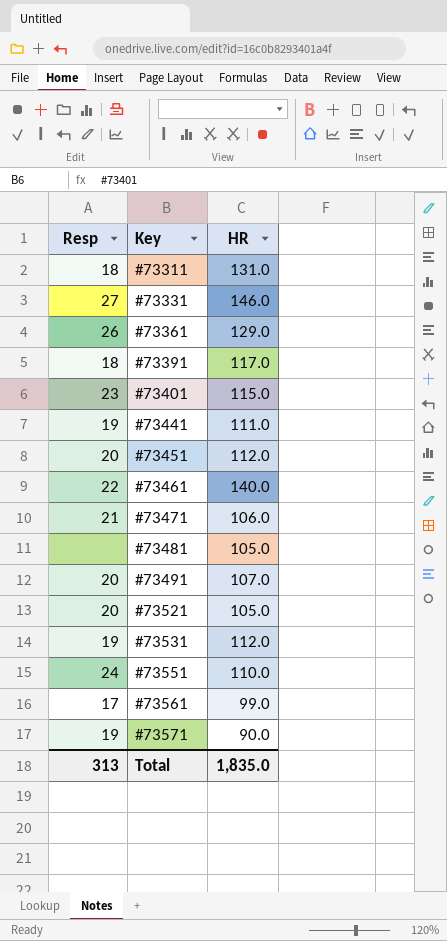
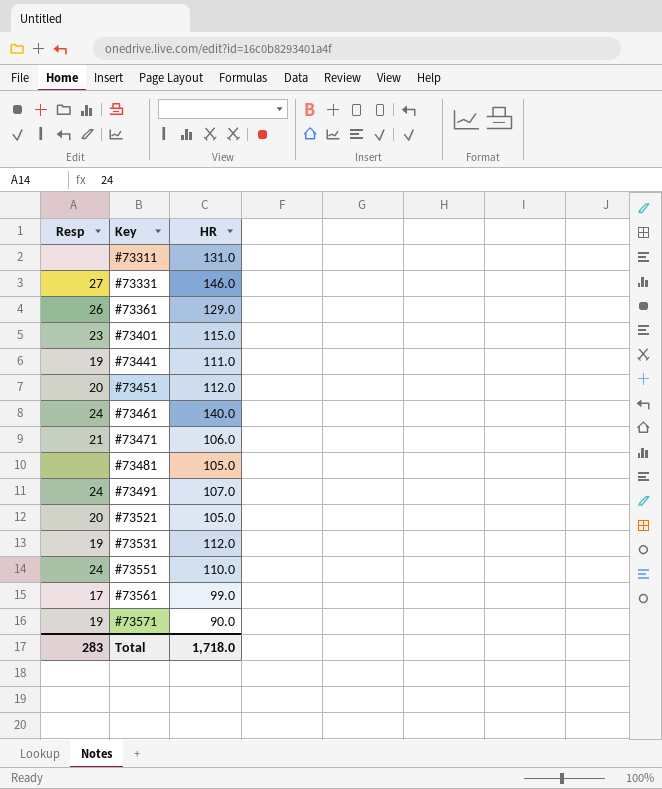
row #73391: 18 | 117.0 -> none
#73311 | Resp: 18 -> none
#73461 | Resp: 22 -> 24
#73491 | Resp: 20 -> 24
Total | Resp: 313 -> 283
Total | HR: 1,835.0 -> 1,718.0

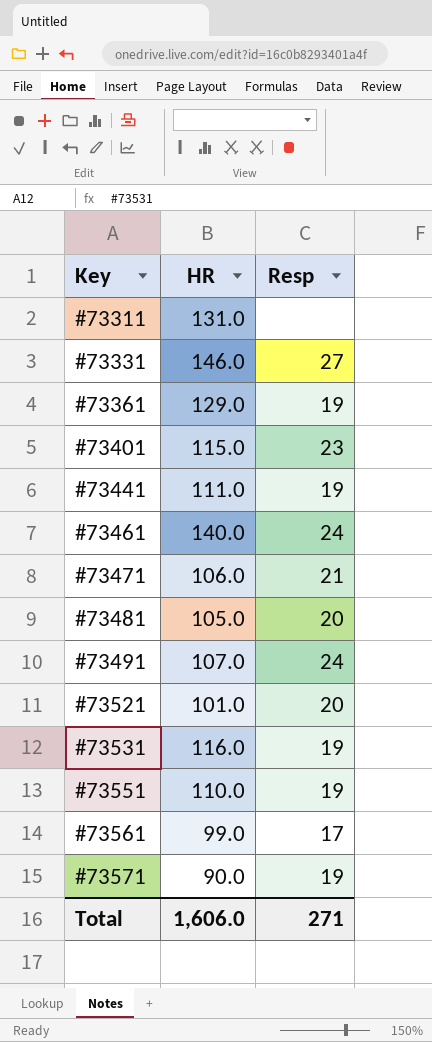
column Resp | position: 1 -> 3
row #73451: 20 | 112.0 -> none
#73361 | Resp: 26 -> 19
#73481 | Resp: none -> 20
#73521 | HR: 105.0 -> 101.0
#73531 | HR: 112.0 -> 116.0
#73551 | Resp: 24 -> 19
Total | HR: 1,718.0 -> 1,606.0
Total | Resp: 283 -> 271

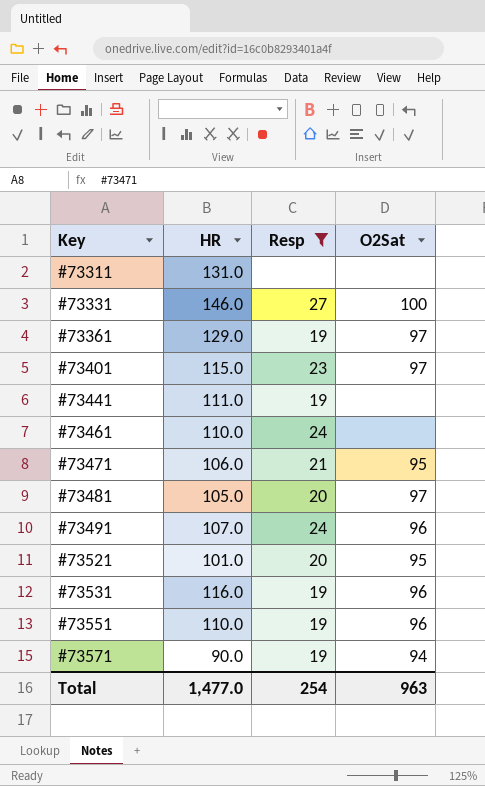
filter: none -> Resp != 17
column O2Sat | position: none -> 4
#73461 | HR: 140.0 -> 110.0
Total | HR: 1,606.0 -> 1,477.0
Total | Resp: 271 -> 254

